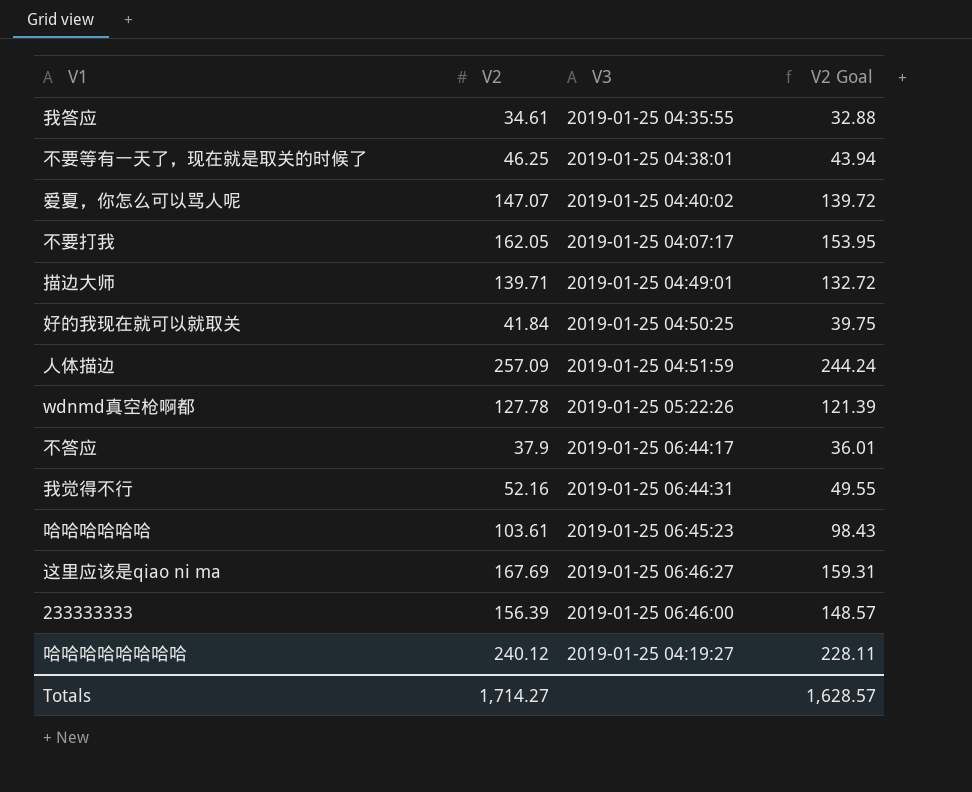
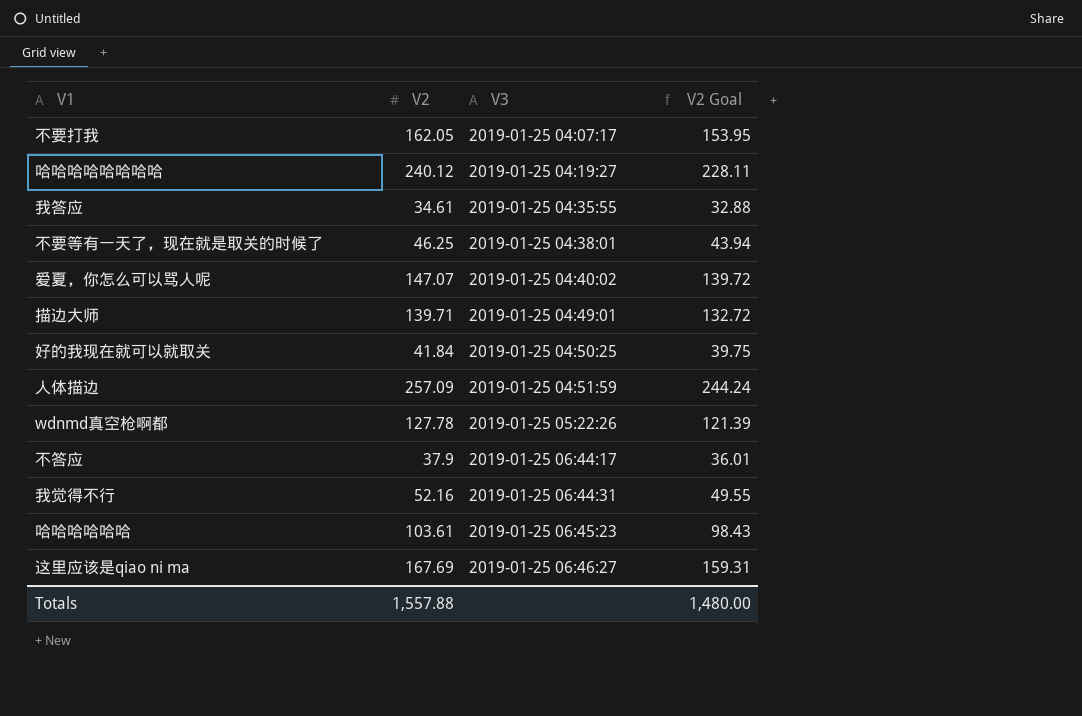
row order: none -> V3 ascending
row 233333333: 156.39 | 2019-01-25 06:46:00 | 148.57 -> none
Totals | V2: 1,714.27 -> 1,557.88
Totals | V2 Goal: 1,628.57 -> 1,480.00

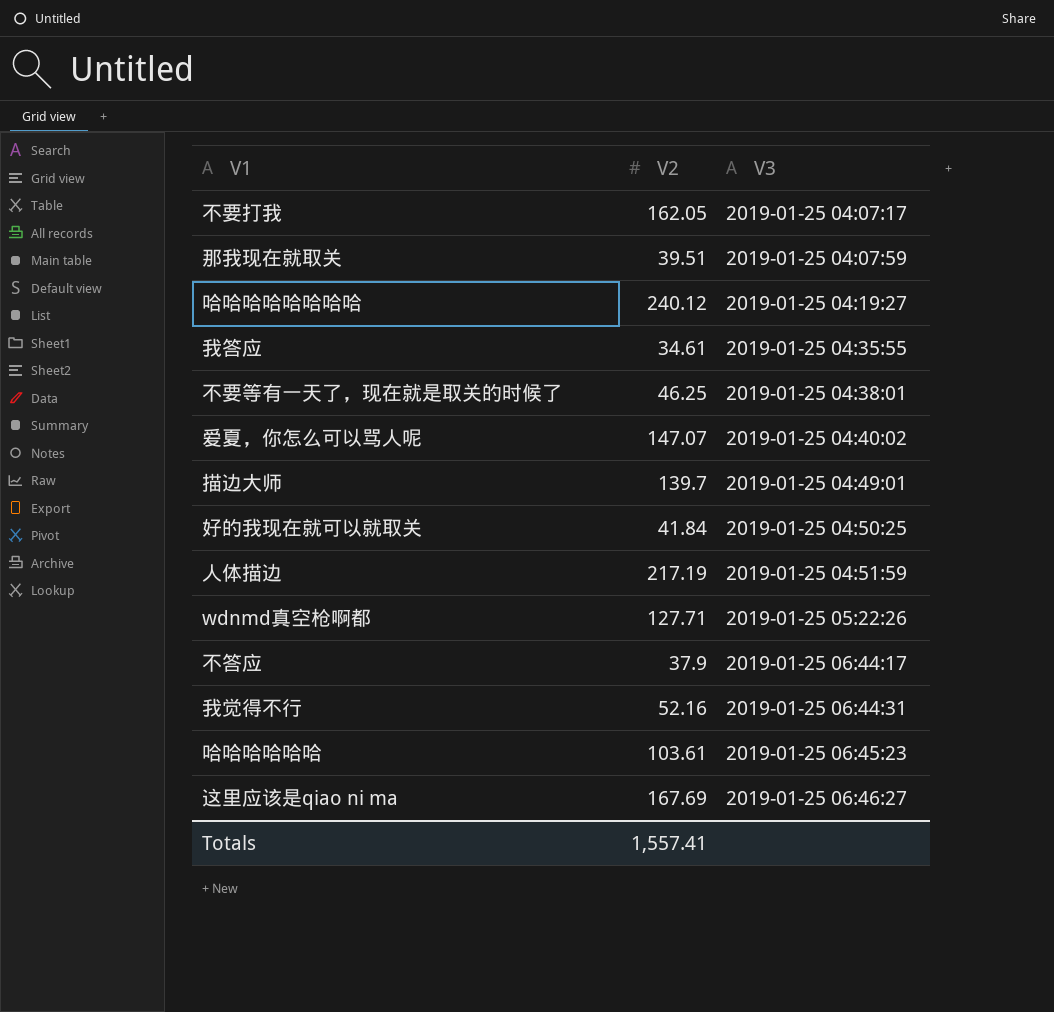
column V2 Goal | formula: [V2] * 0.95 -> none
row 那我现在就取关: none -> 39.51 | 2019-01-25 04:07:59
描边大师 | V2: 139.71 -> 139.7
人体描边 | V2: 257.09 -> 217.19
wdnmd真空枪啊都 | V2: 127.78 -> 127.71
Totals | V2: 1,557.88 -> 1,557.41

